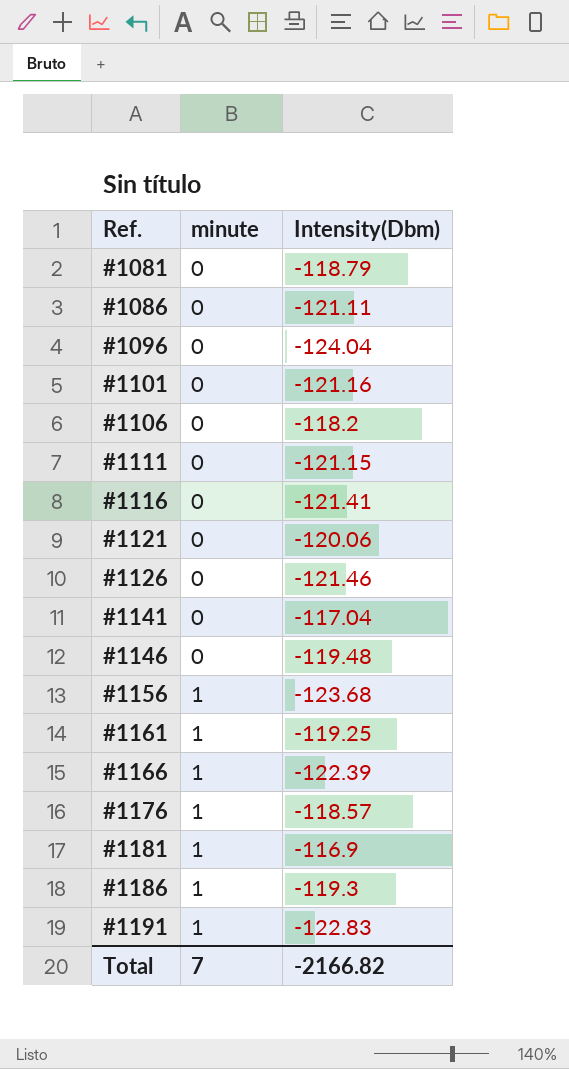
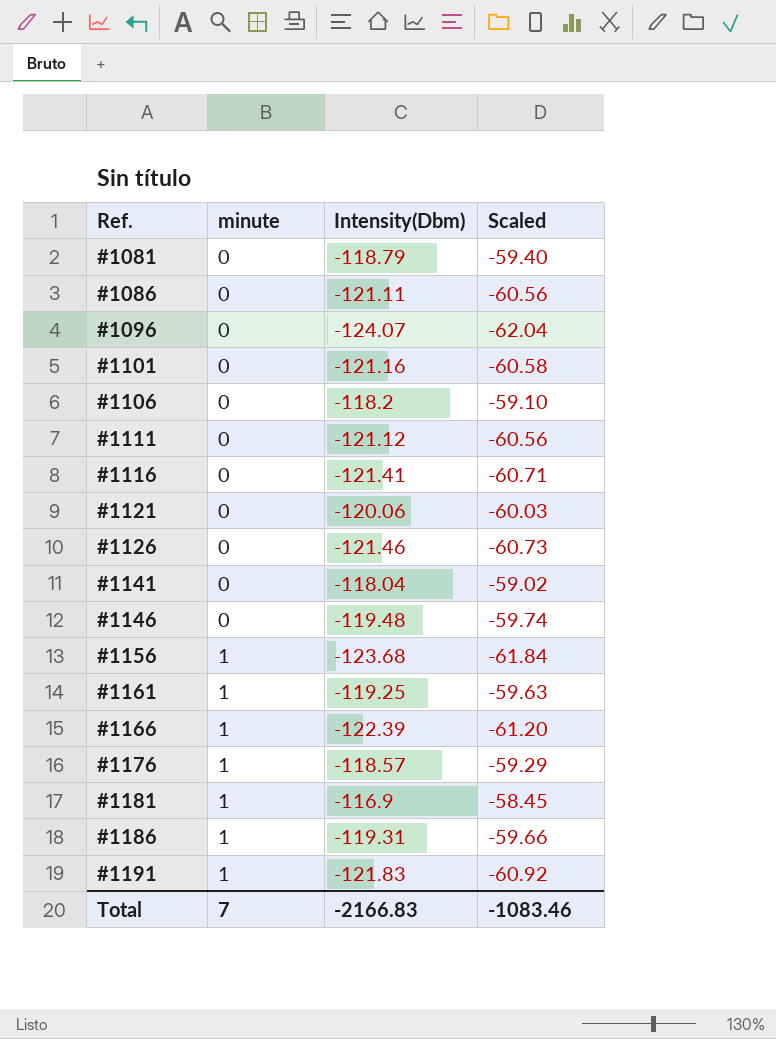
column Scaled | formula: none -> [Intensity(Dbm)] * 0.5
#1096 | Intensity(Dbm): -124.04 -> -124.07
#1111 | Intensity(Dbm): -121.15 -> -121.12
#1141 | Intensity(Dbm): -117.04 -> -118.04
#1186 | Intensity(Dbm): -119.3 -> -119.31
#1191 | Intensity(Dbm): -122.83 -> -121.83
Total | Intensity(Dbm): -2166.82 -> -2166.83

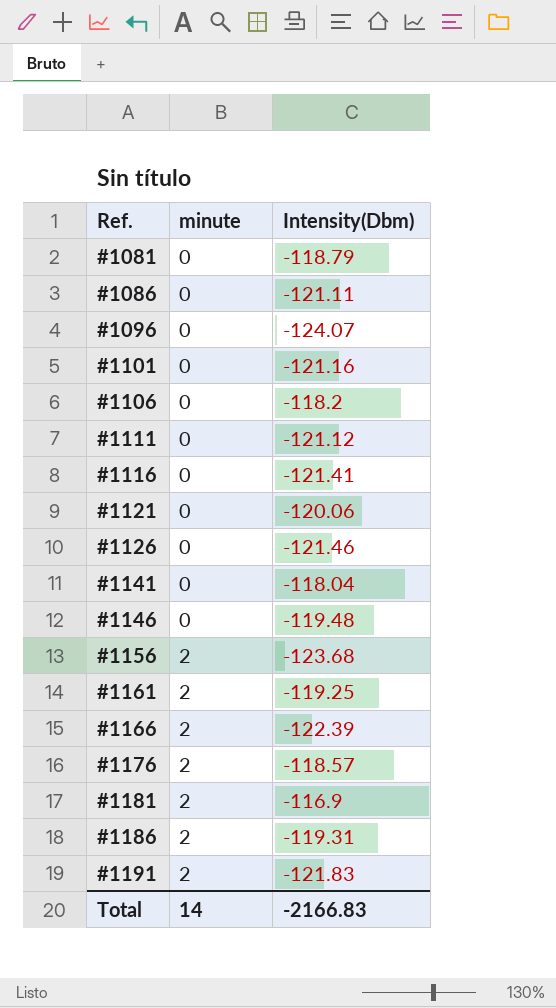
column Scaled | formula: [Intensity(Dbm)] * 0.5 -> none
#1156 | minute: 1 -> 2
#1161 | minute: 1 -> 2
#1166 | minute: 1 -> 2
#1176 | minute: 1 -> 2
#1181 | minute: 1 -> 2
#1186 | minute: 1 -> 2
#1191 | minute: 1 -> 2
Total | minute: 7 -> 14

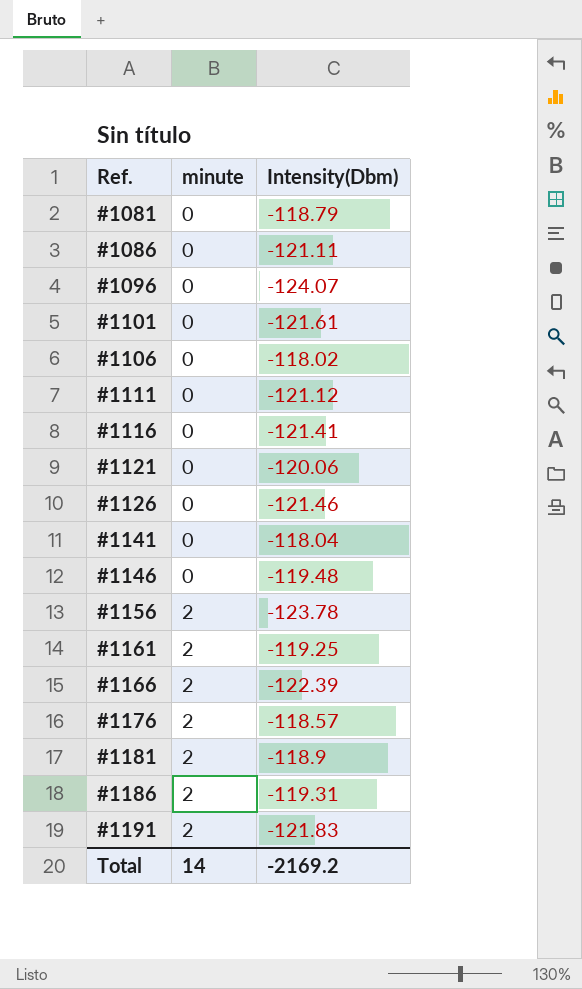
#1101 | Intensity(Dbm): -121.16 -> -121.61
#1106 | Intensity(Dbm): -118.2 -> -118.02
#1156 | Intensity(Dbm): -123.68 -> -123.78
#1181 | Intensity(Dbm): -116.9 -> -118.9
Total | Intensity(Dbm): -2166.83 -> -2169.2

